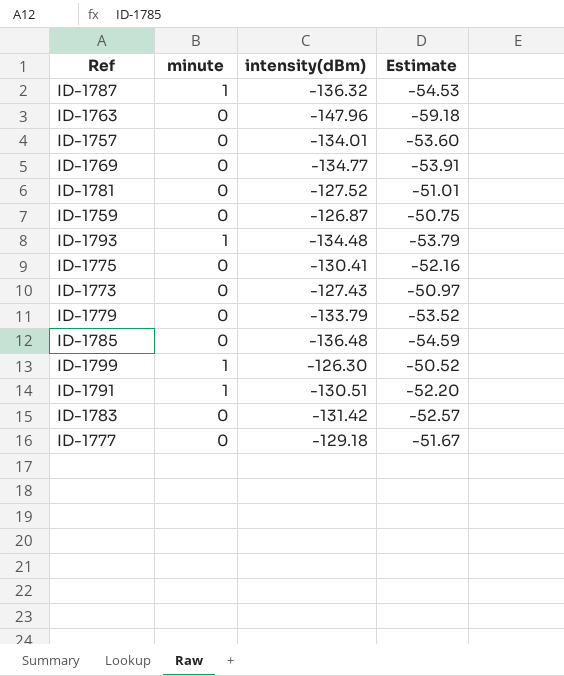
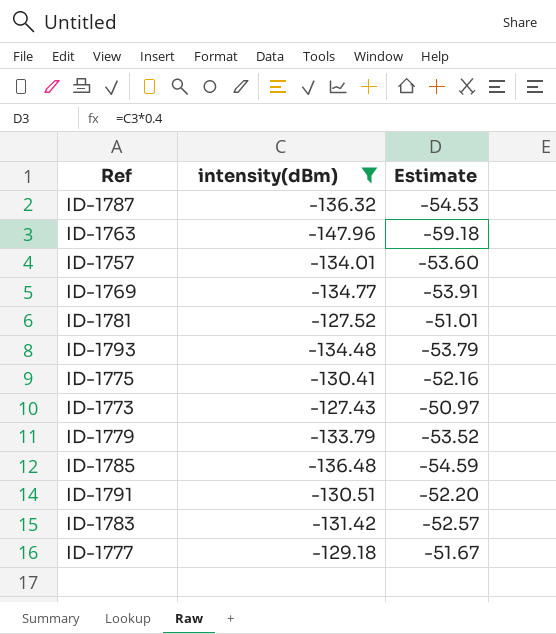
filter: none -> intensity(dBm) <= -127.43
column minute | position: 2 -> none

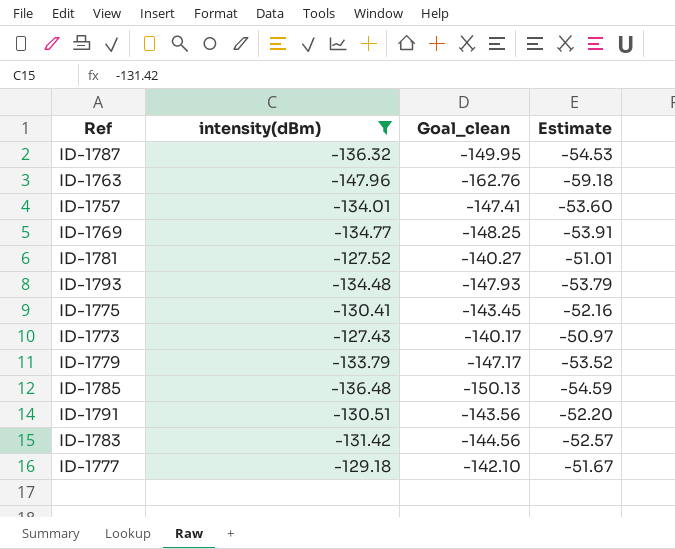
column Goal_clean | formula: none -> [intensity(dBm)] * 1.1

